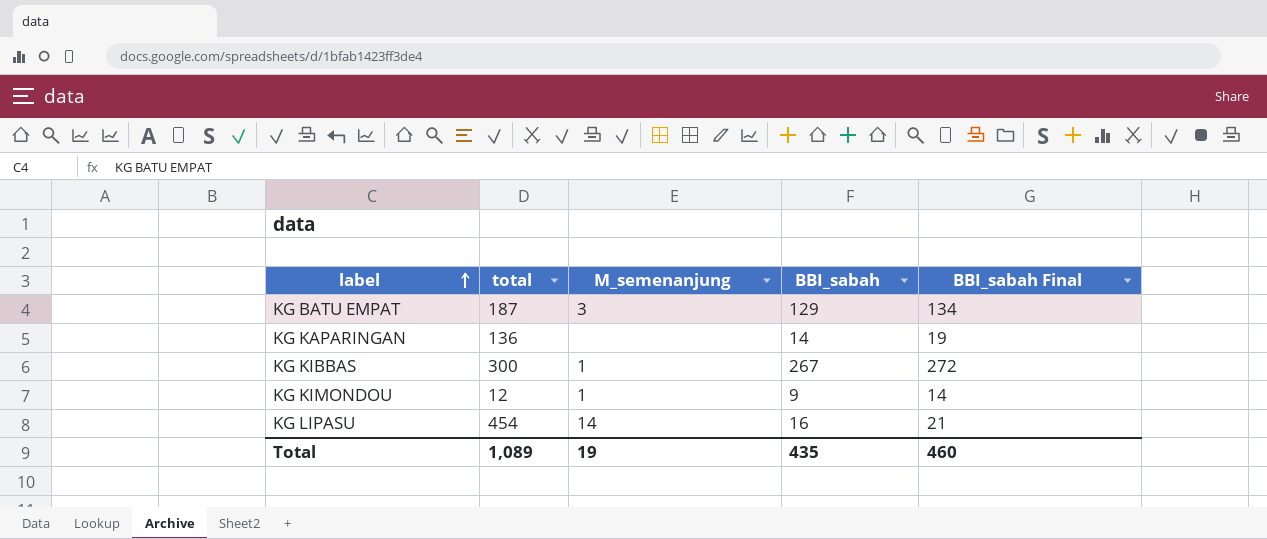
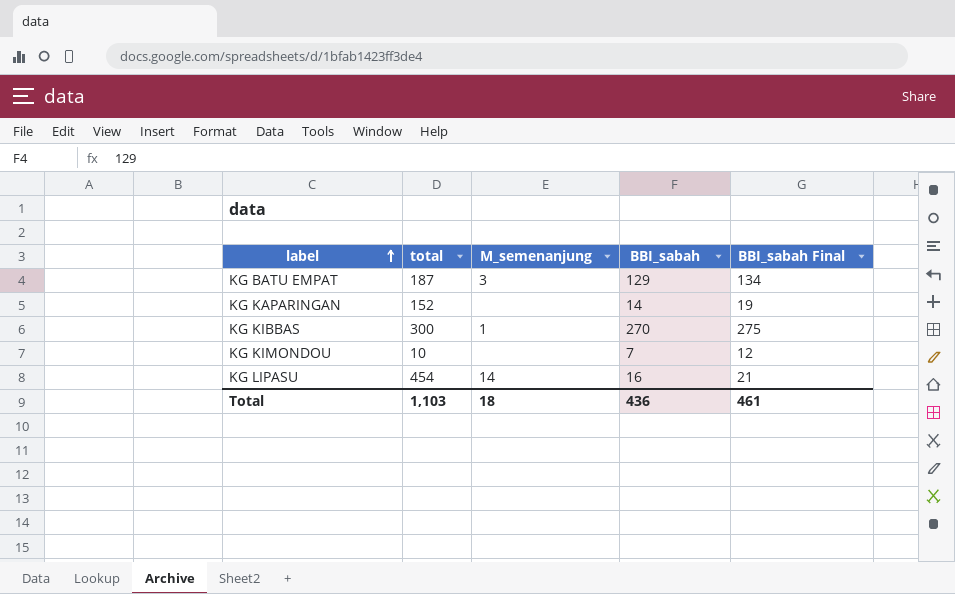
KG KAPARINGAN | total: 136 -> 152
KG KIBBAS | BBI_sabah: 267 -> 270
KG KIBBAS | BBI_sabah Final: 272 -> 275
KG KIMONDOU | total: 12 -> 10
KG KIMONDOU | M_semenanjung: 1 -> none
KG KIMONDOU | BBI_sabah: 9 -> 7
KG KIMONDOU | BBI_sabah Final: 14 -> 12
Total | total: 1,089 -> 1,103
Total | M_semenanjung: 19 -> 18
Total | BBI_sabah: 435 -> 436
Total | BBI_sabah Final: 460 -> 461

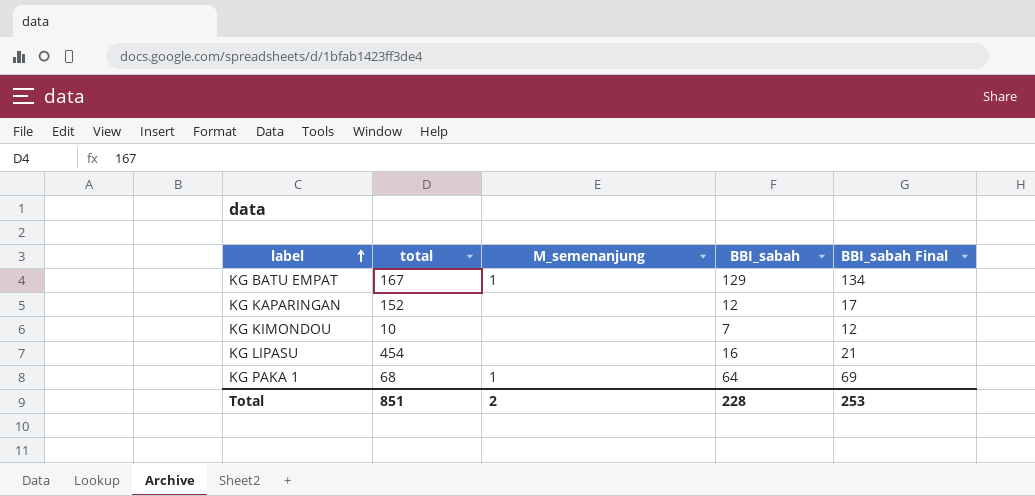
row KG KIBBAS: 300 | 1 | 270 | 275 -> none
KG BATU EMPAT | total: 187 -> 167
KG BATU EMPAT | M_semenanjung: 3 -> 1
KG KAPARINGAN | BBI_sabah: 14 -> 12
KG KAPARINGAN | BBI_sabah Final: 19 -> 17
KG LIPASU | M_semenanjung: 14 -> none
row KG PAKA 1: none -> 68 | 1 | 64 | 69
Total | total: 1,103 -> 851
Total | M_semenanjung: 18 -> 2
Total | BBI_sabah: 436 -> 228
Total | BBI_sabah Final: 461 -> 253

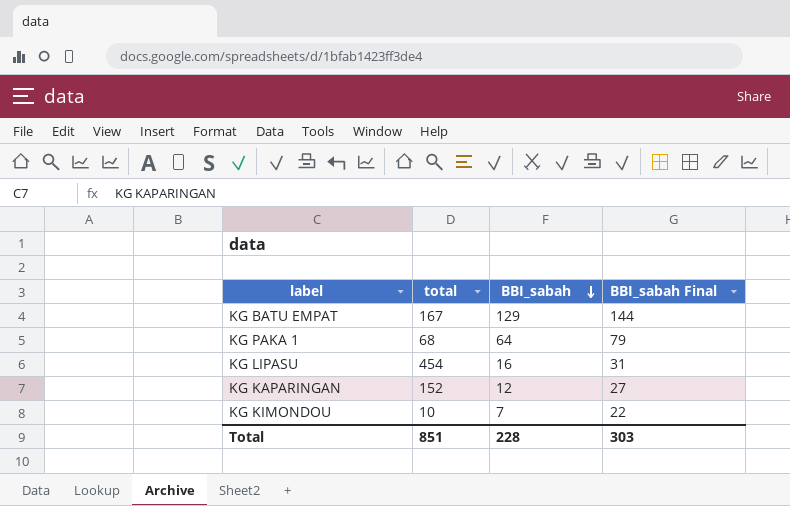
row order: label ascending -> BBI_sabah descending
column M_semenanjung | position: 3 -> none
column BBI_sabah Final | formula: [BBI_sabah] + 5 -> [BBI_sabah] + 15
Total | BBI_sabah Final: 253 -> 303

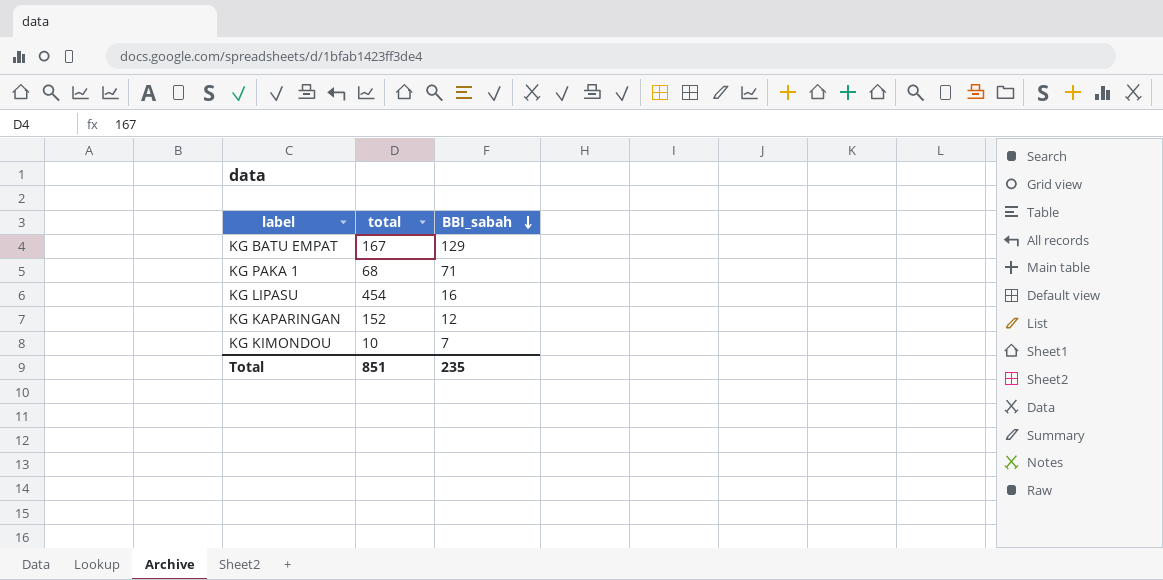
column BBI_sabah Final | formula: [BBI_sabah] + 15 -> none
KG PAKA 1 | BBI_sabah: 64 -> 71
Total | BBI_sabah: 228 -> 235

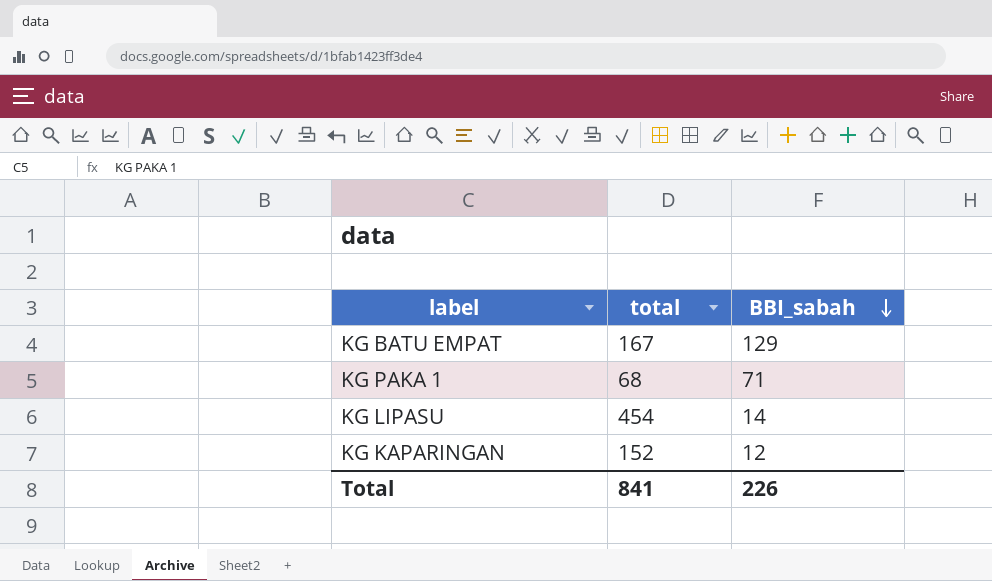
row KG KIMONDOU: 10 | 7 -> none
KG LIPASU | BBI_sabah: 16 -> 14
Total | total: 851 -> 841
Total | BBI_sabah: 235 -> 226

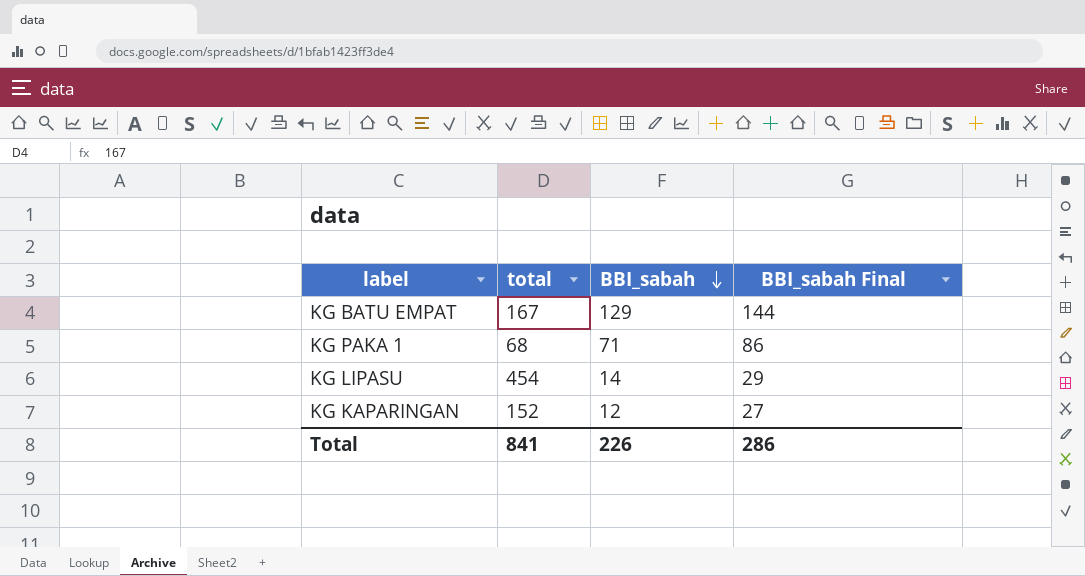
column BBI_sabah Final | formula: none -> [BBI_sabah] + 15

